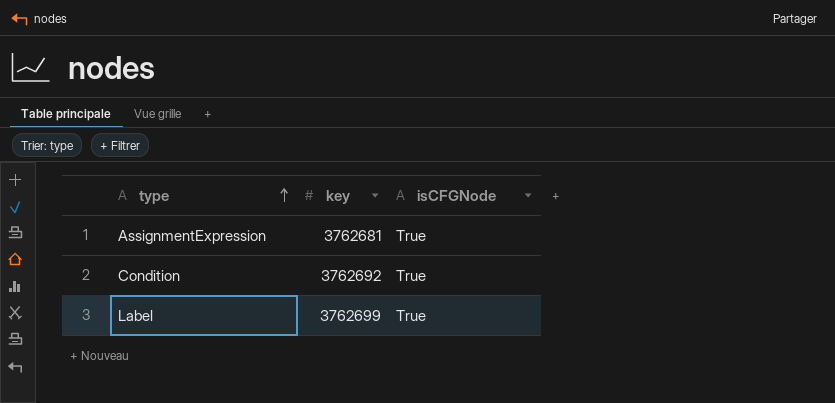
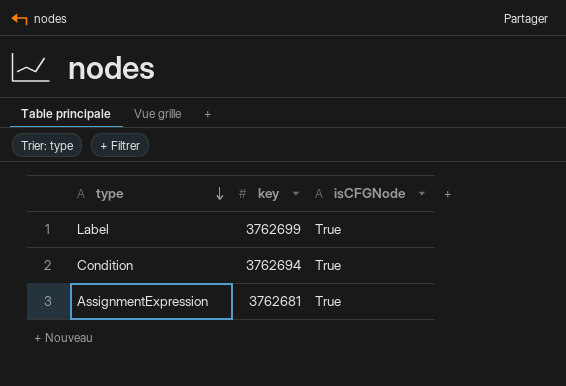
row order: type ascending -> type descending
Condition | key: 3762692 -> 3762694

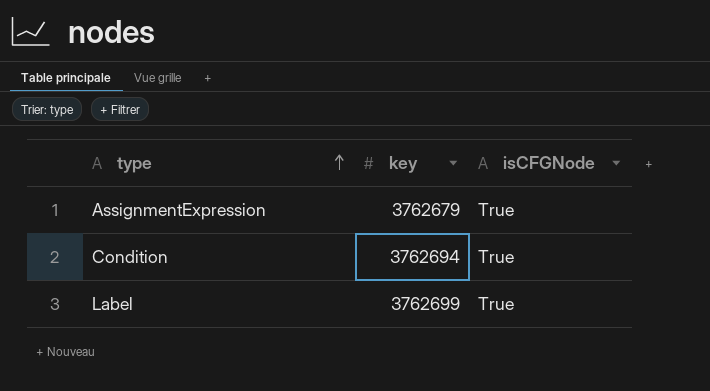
row order: type descending -> type ascending
AssignmentExpression | key: 3762681 -> 3762679

